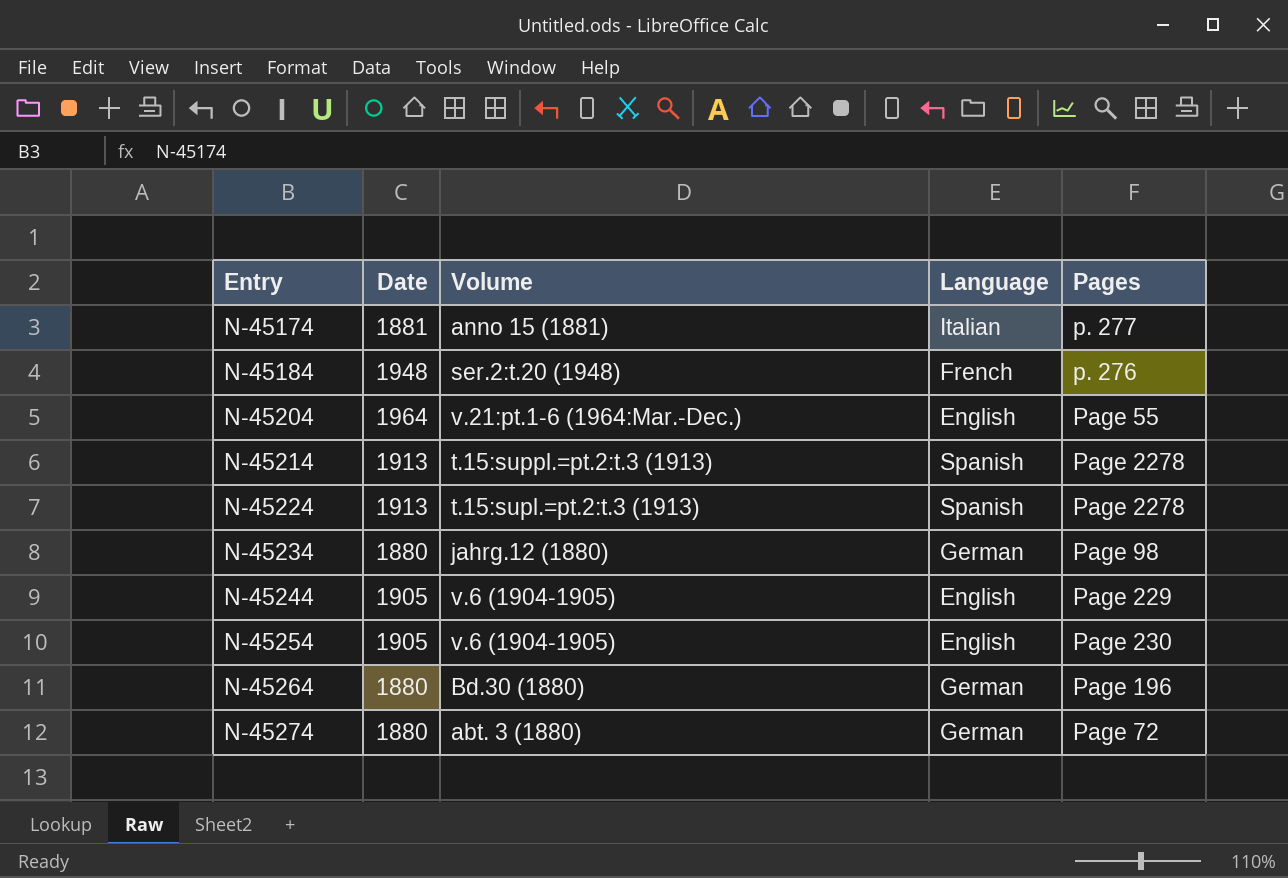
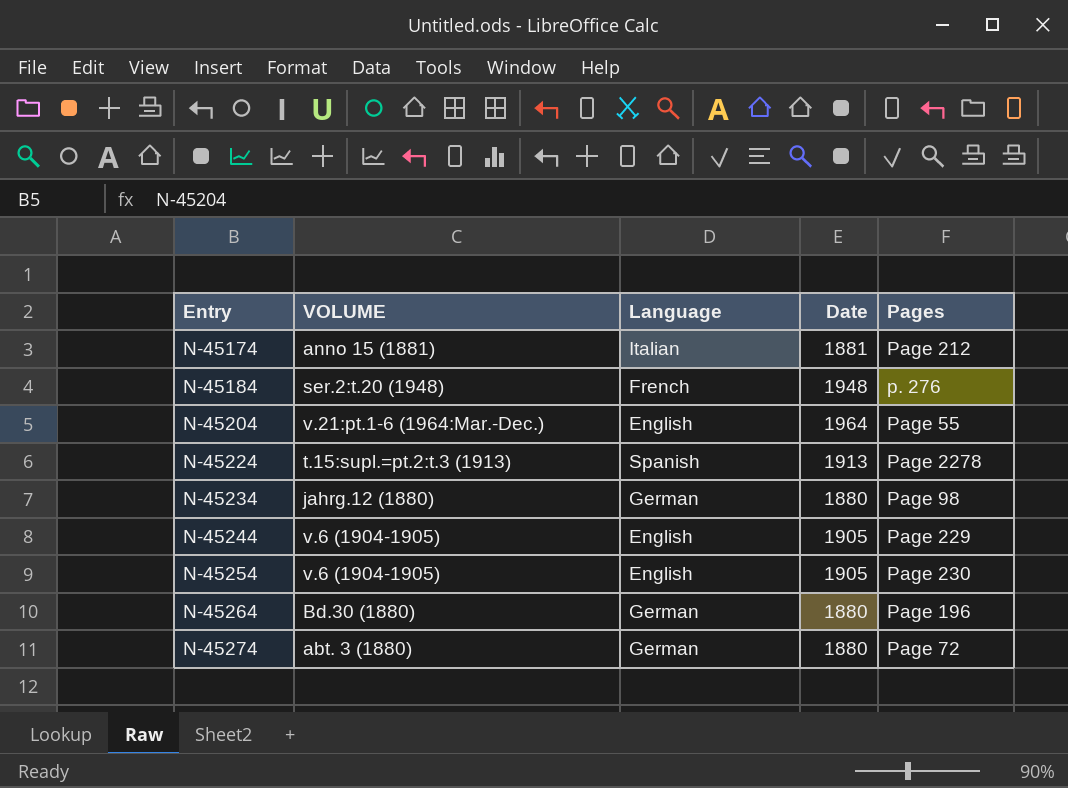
column name: Volume -> VOLUME
column Date | position: 2 -> 4
row N-45214: 1913 | t.15:suppl.=pt.2:t.3 (1913) | Spanish | Page 2278 -> none
N-45174 | Pages: p. 277 -> Page 212

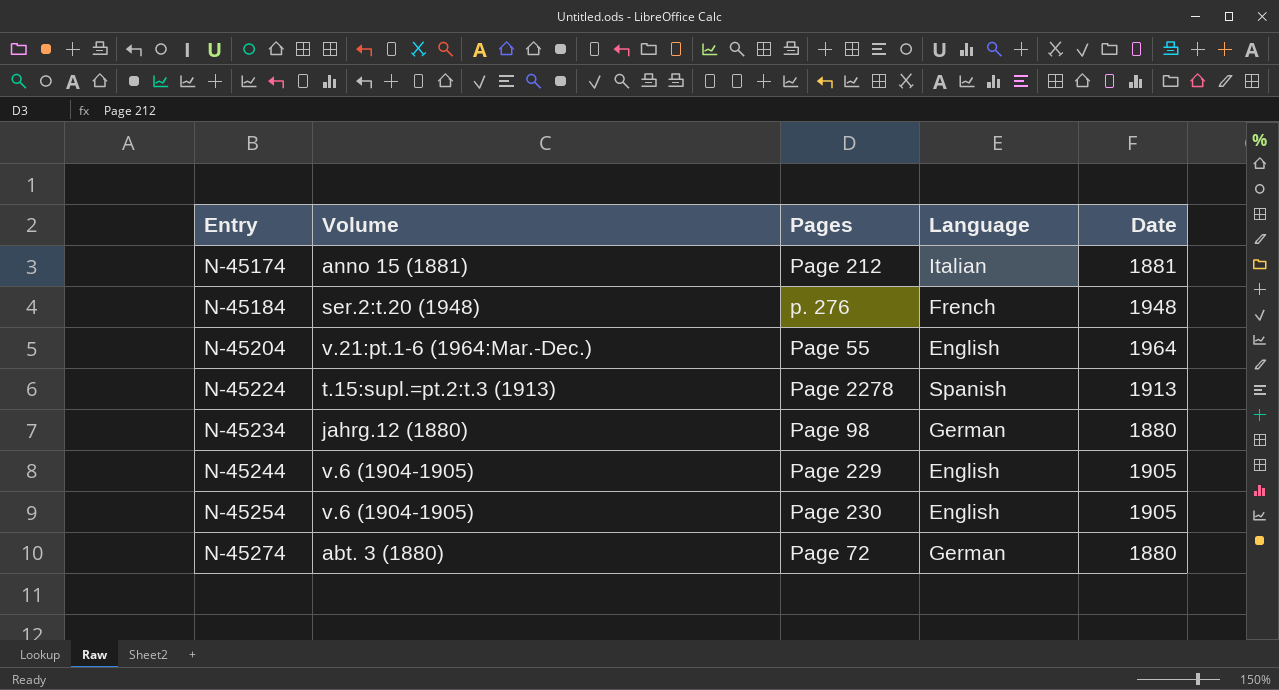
column name: VOLUME -> Volume
column Pages | position: 5 -> 3
row N-45264: Bd.30 (1880) | German | 1880 | Page 196 -> none

